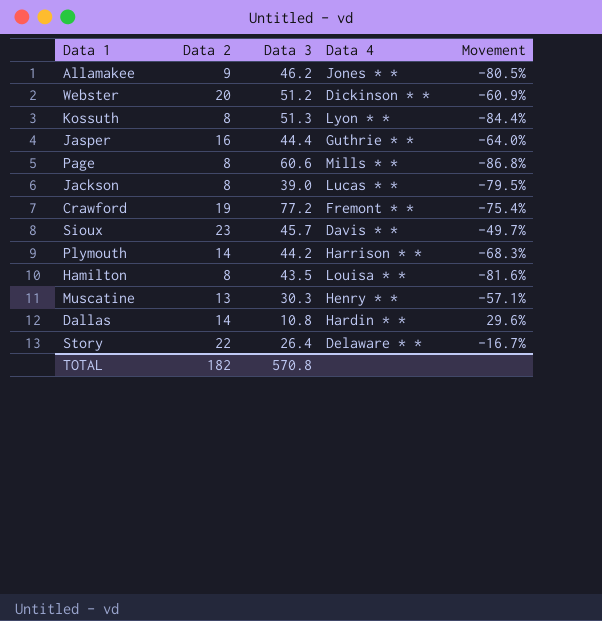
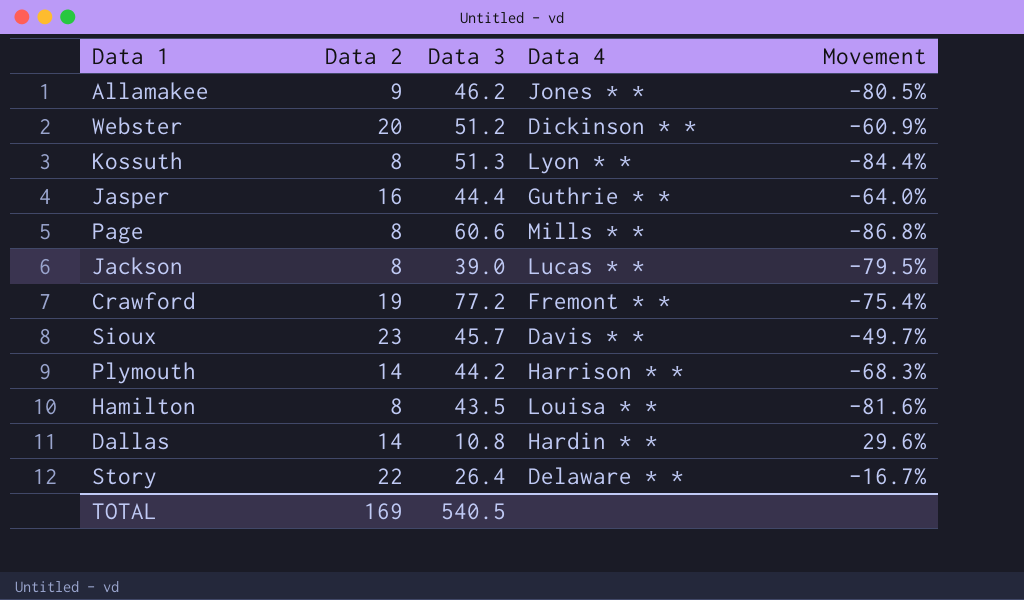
row Muscatine: 13 | 30.3 | Henry * * | -57.1% -> none
TOTAL | Data 2: 182 -> 169
TOTAL | Data 3: 570.8 -> 540.5

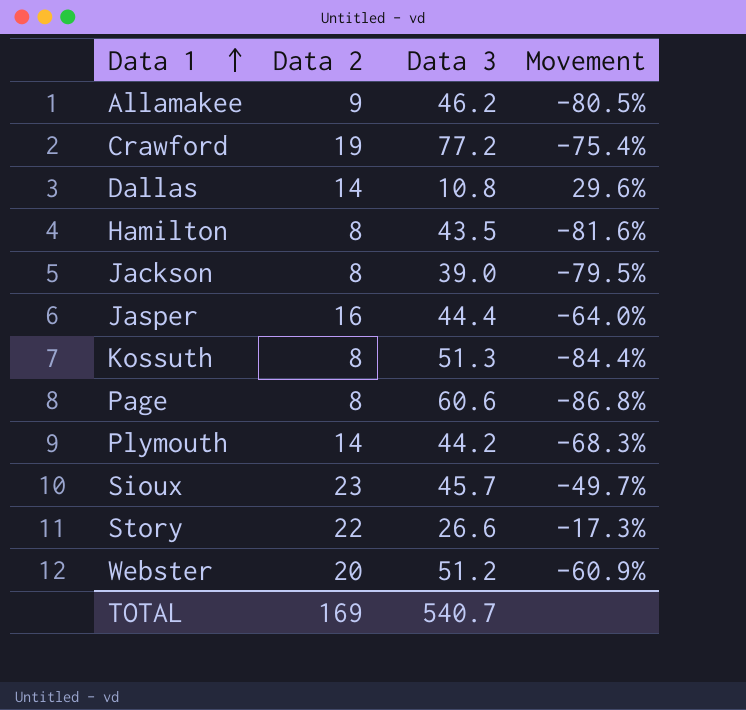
row order: none -> Data 1 ascending
column Data 4 | position: 4 -> none
Story | Data 3: 26.4 -> 26.6
Story | Movement: -16.7% -> -17.3%
TOTAL | Data 3: 540.5 -> 540.7

